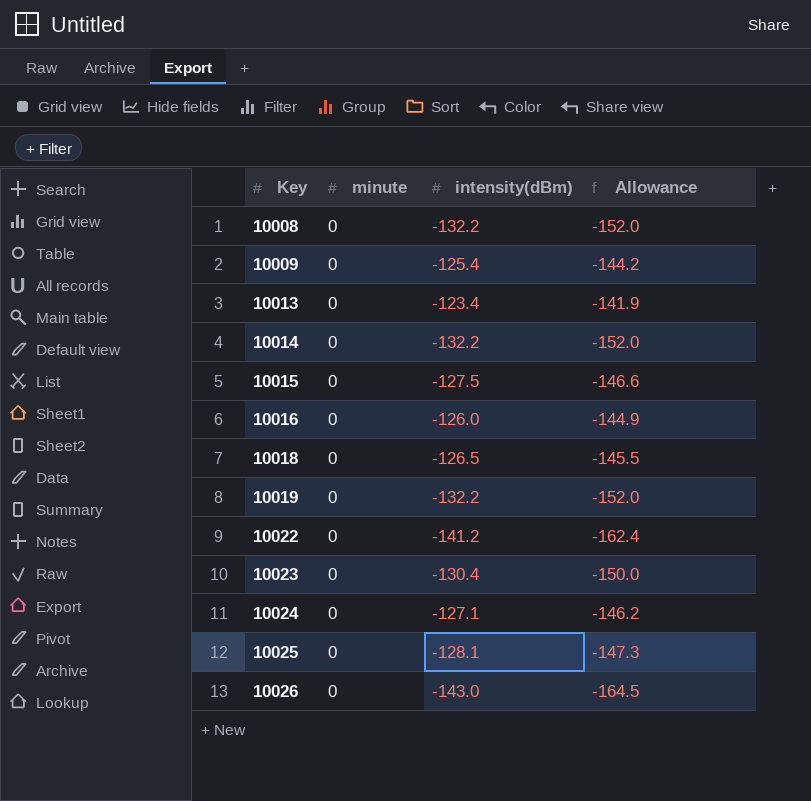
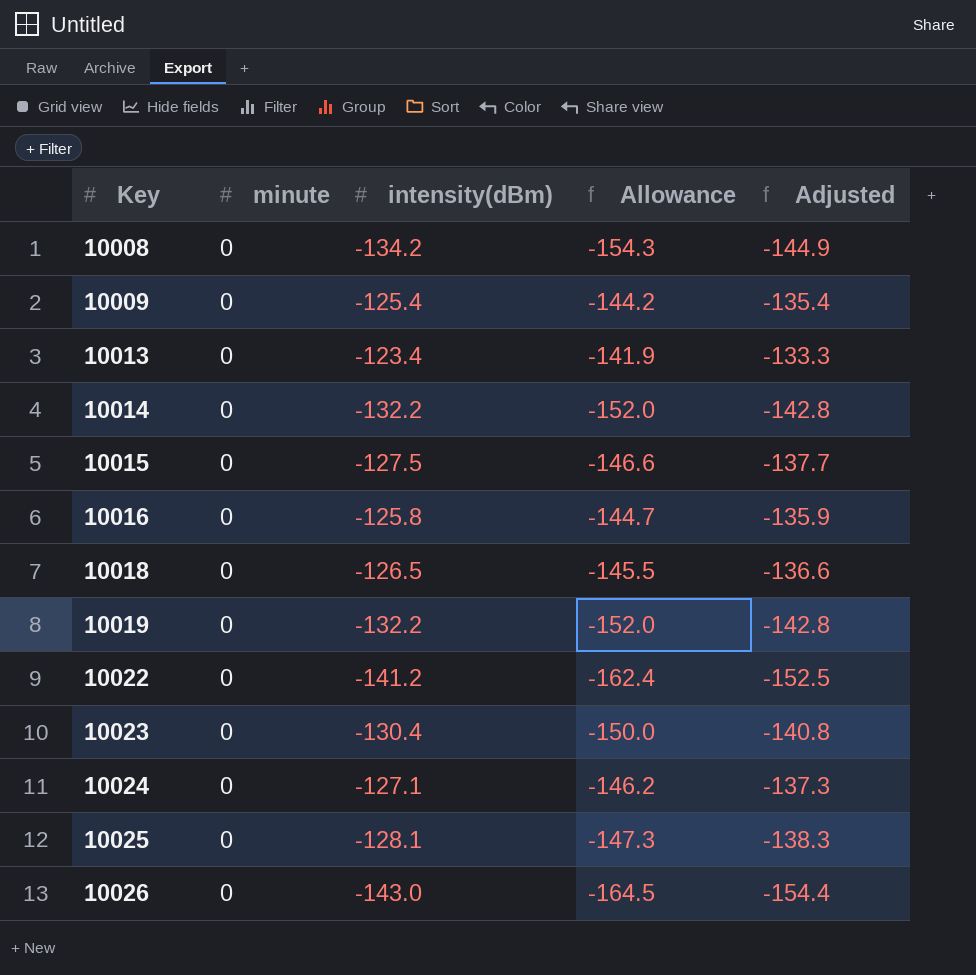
column Adjusted | formula: none -> [intensity(dBm)] * 1.08
10008 | intensity(dBm): -132.2 -> -134.2
10008 | Allowance: -152.0 -> -154.3
10016 | intensity(dBm): -126.0 -> -125.8
10016 | Allowance: -144.9 -> -144.7

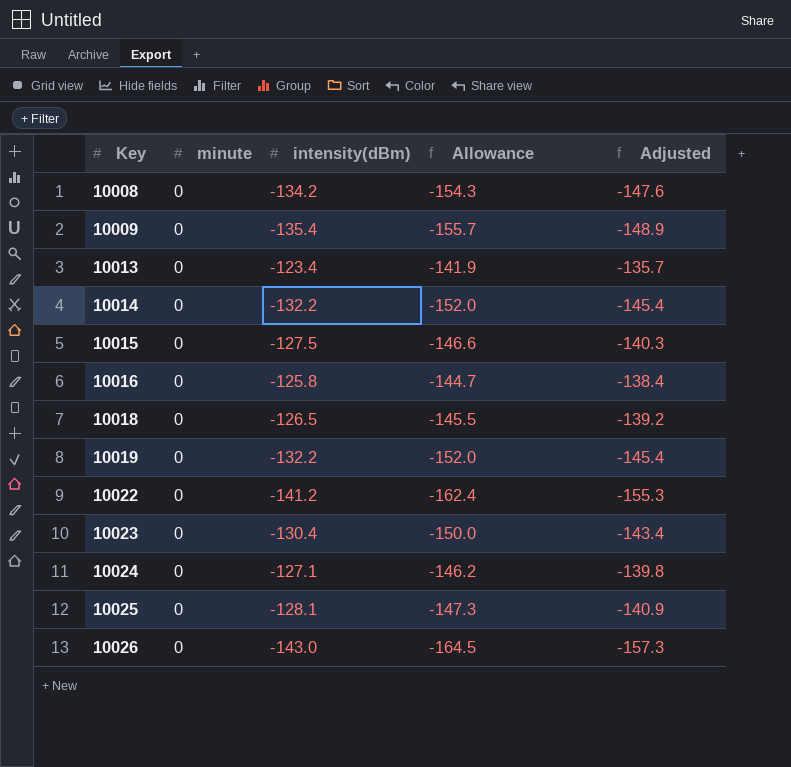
column Adjusted | formula: [intensity(dBm)] * 1.08 -> [intensity(dBm)] * 1.1
10009 | intensity(dBm): -125.4 -> -135.4
10009 | Allowance: -144.2 -> -155.7

